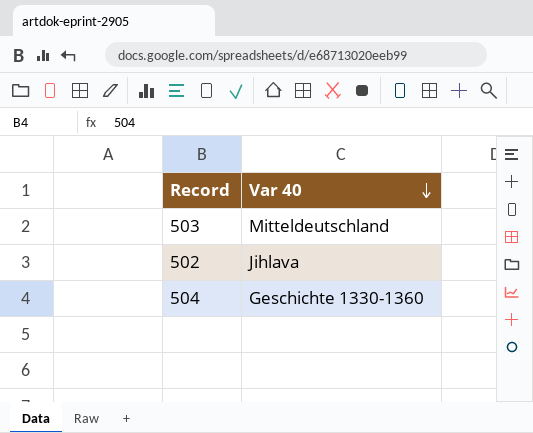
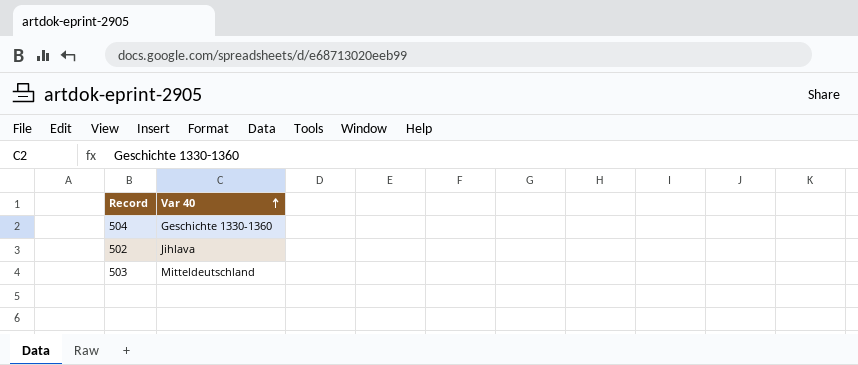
row order: Var 40 descending -> Var 40 ascending

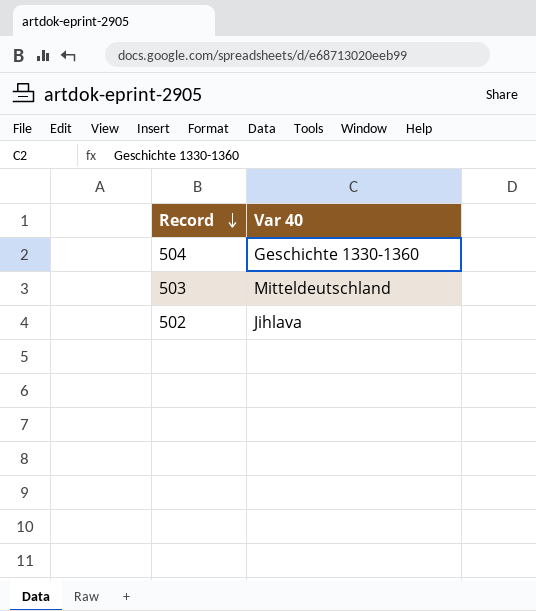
row order: Var 40 ascending -> Record descending

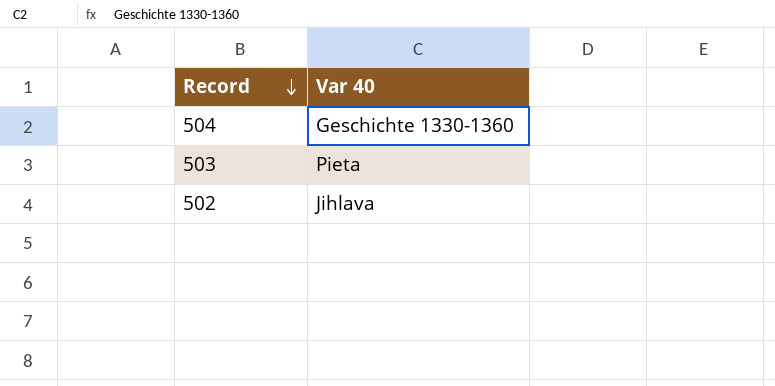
503 | Var 40: Mitteldeutschland -> Pieta

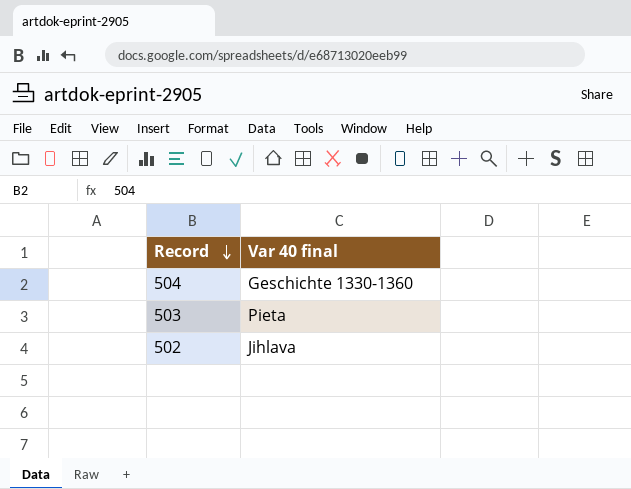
column name: Var 40 -> Var 40 final

